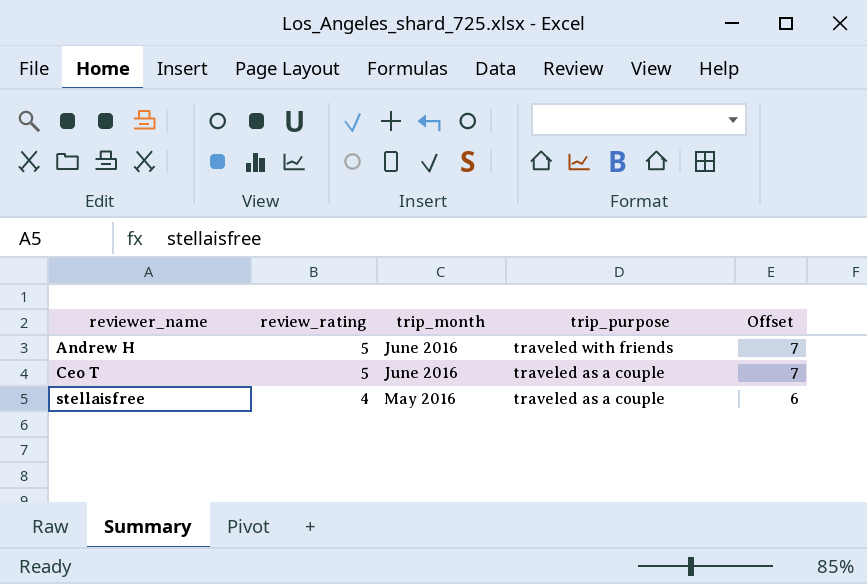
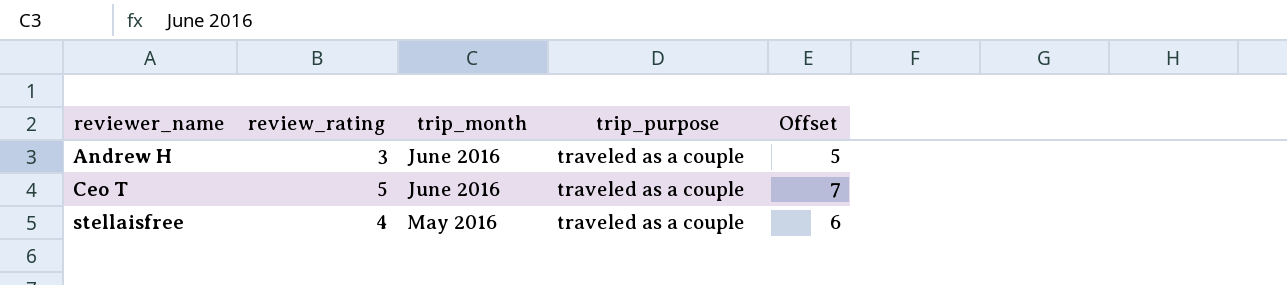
Andrew H | review_rating: 5 -> 3
Andrew H | trip_purpose: traveled with friends -> traveled as a couple
Andrew H | Offset: 7 -> 5

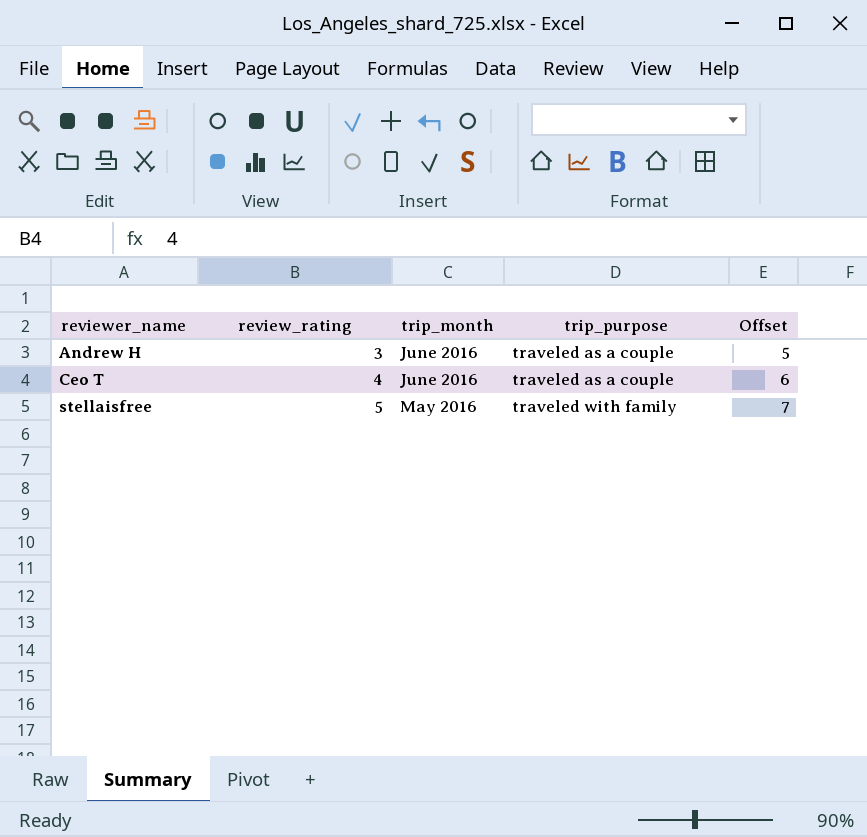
Ceo T | review_rating: 5 -> 4
Ceo T | Offset: 7 -> 6
stellaisfree | review_rating: 4 -> 5
stellaisfree | trip_purpose: traveled as a couple -> traveled with family
stellaisfree | Offset: 6 -> 7

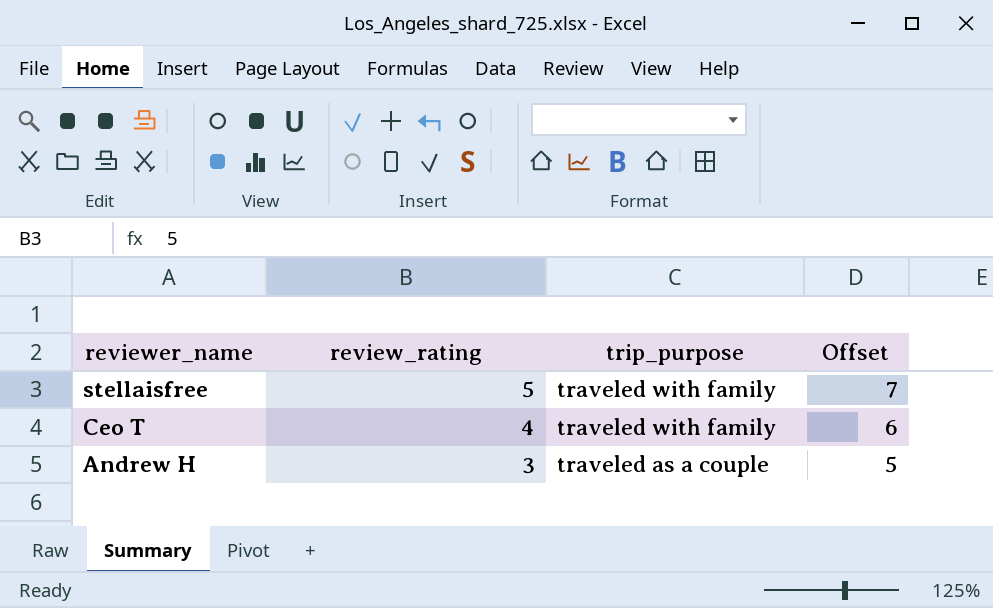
row order: reviewer_name ascending -> reviewer_name descending
column trip_month | position: 3 -> none
Ceo T | trip_purpose: traveled as a couple -> traveled with family

